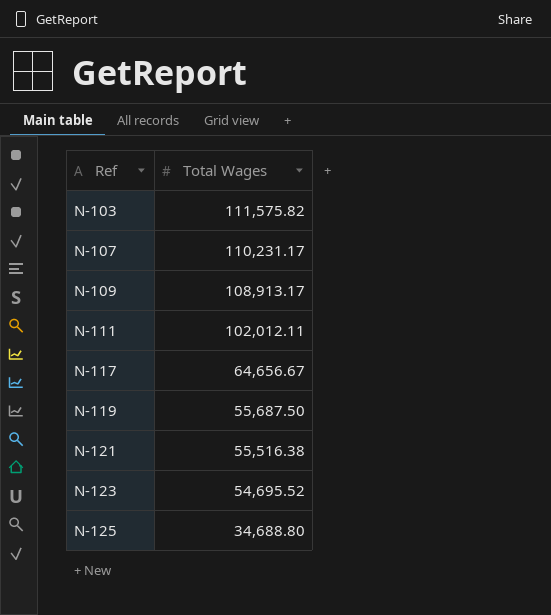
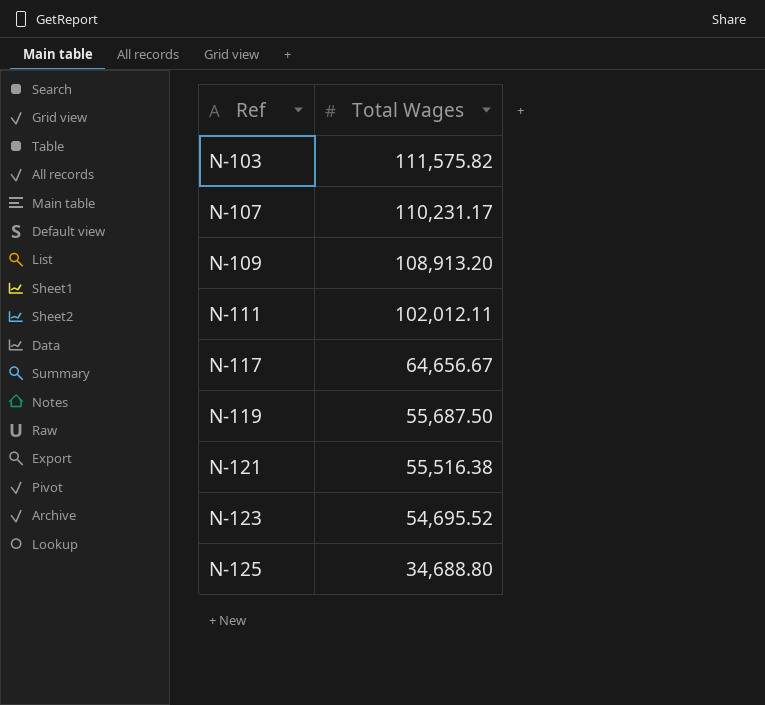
N-109 | Total Wages: 108,913.17 -> 108,913.20

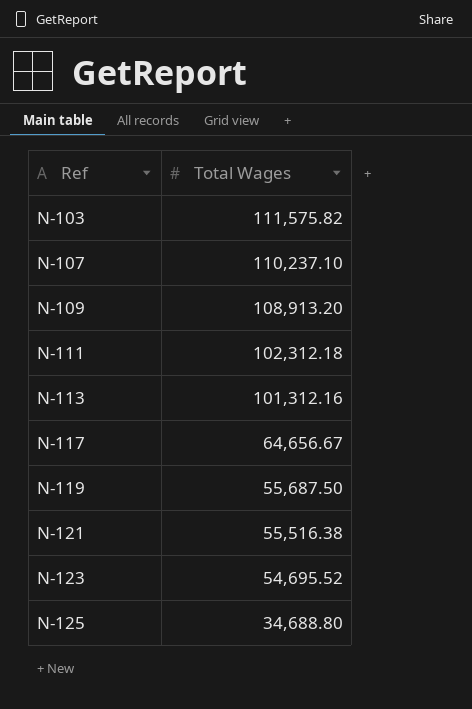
N-107 | Total Wages: 110,231.17 -> 110,237.10
N-111 | Total Wages: 102,012.11 -> 102,312.18
row N-113: none -> 101,312.16

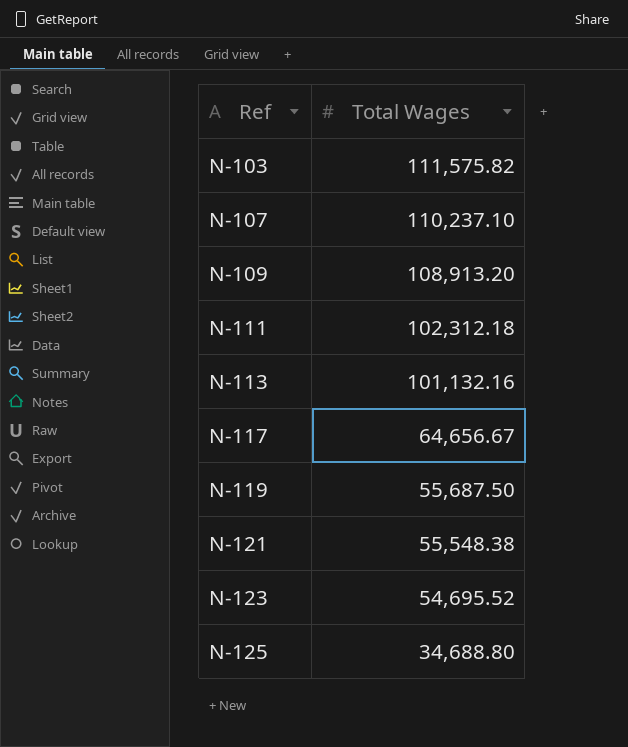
N-113 | Total Wages: 101,312.16 -> 101,132.16
N-121 | Total Wages: 55,516.38 -> 55,548.38

